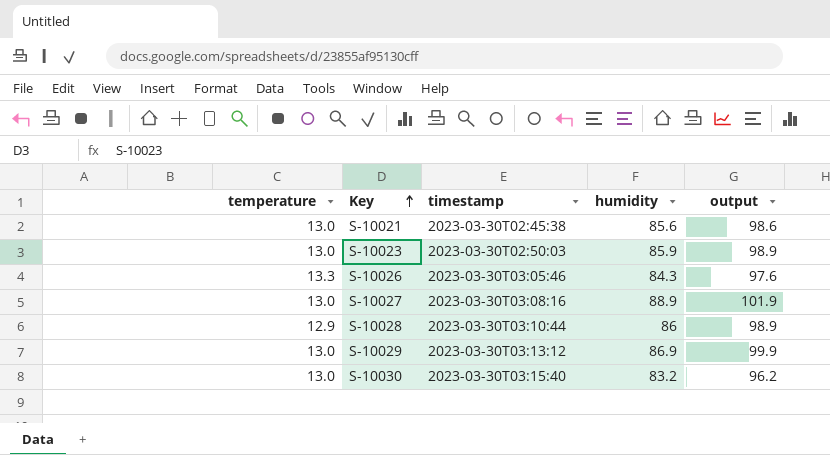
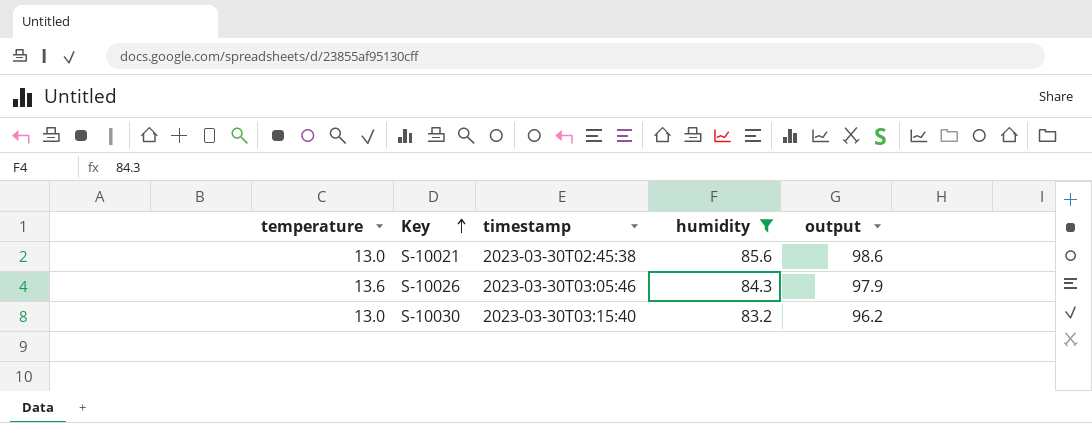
filter: none -> humidity <= 85.6
S-10026 | temperature: 13.3 -> 13.6
S-10026 | output: 97.6 -> 97.9

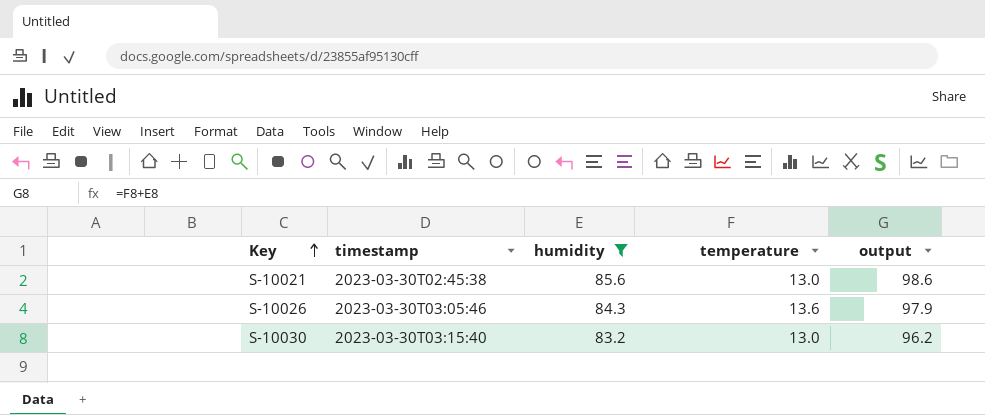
column temperature | position: 1 -> 4

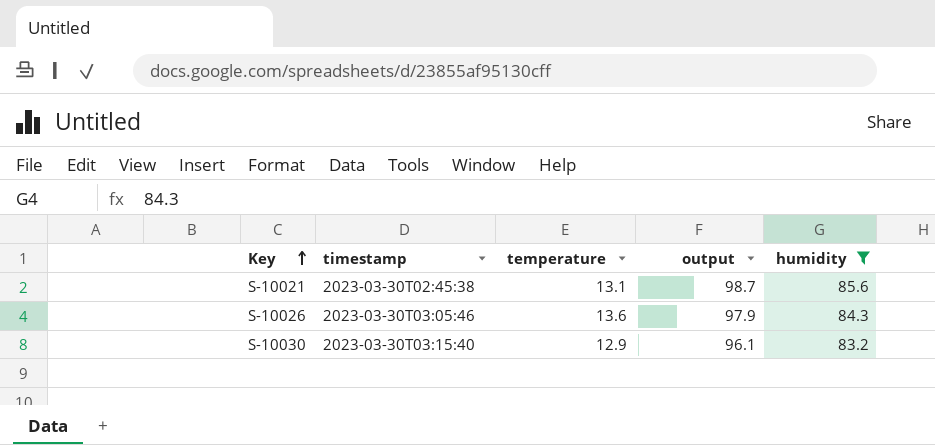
column humidity | position: 3 -> 5
S-10021 | temperature: 13.0 -> 13.1
S-10021 | output: 98.6 -> 98.7
S-10030 | temperature: 13.0 -> 12.9
S-10030 | output: 96.2 -> 96.1

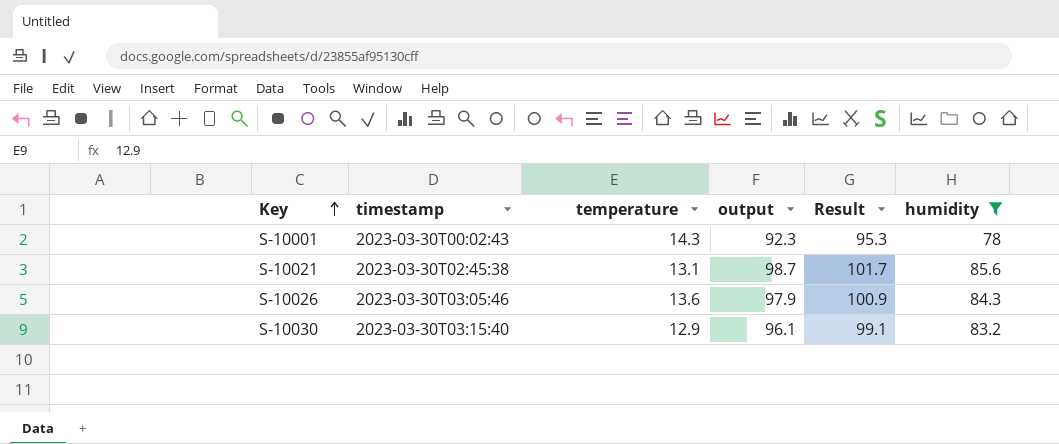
column Result | formula: none -> [output] + 3
row S-10001: none -> 2023-03-30T00:02:43 | 14.3 | 92.3 | 95.3 | 78

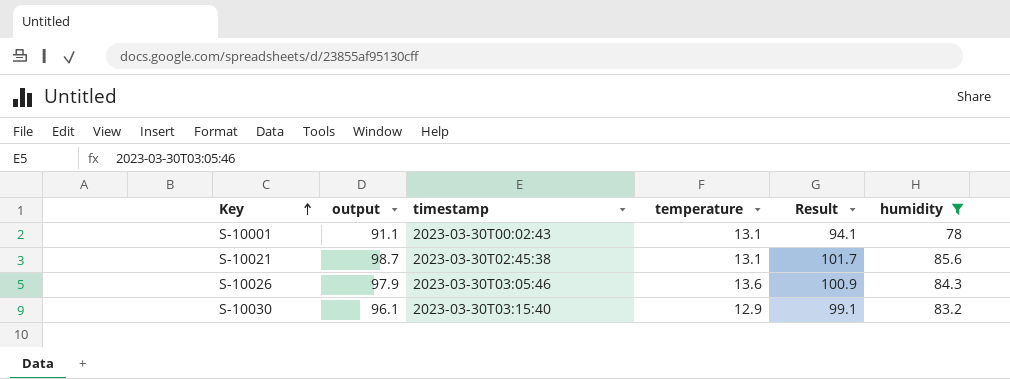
column output | position: 4 -> 2
S-10001 | output: 92.3 -> 91.1
S-10001 | temperature: 14.3 -> 13.1
S-10001 | Result: 95.3 -> 94.1

